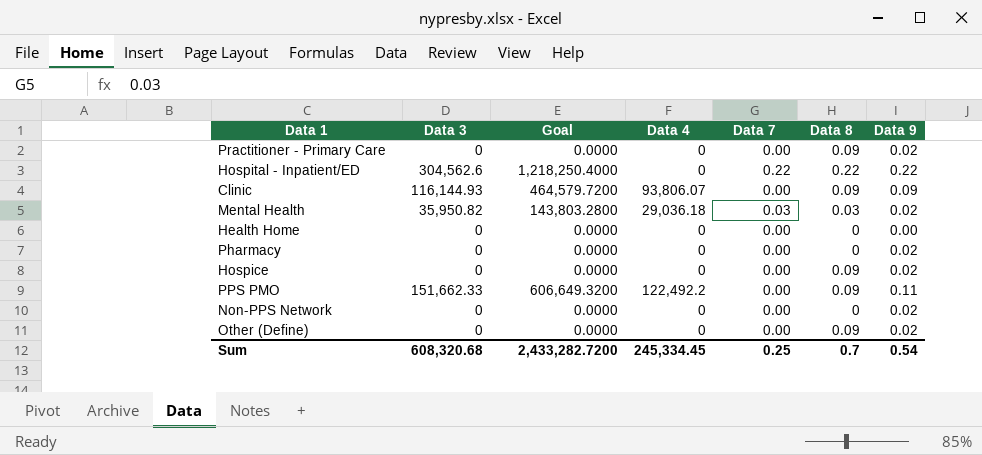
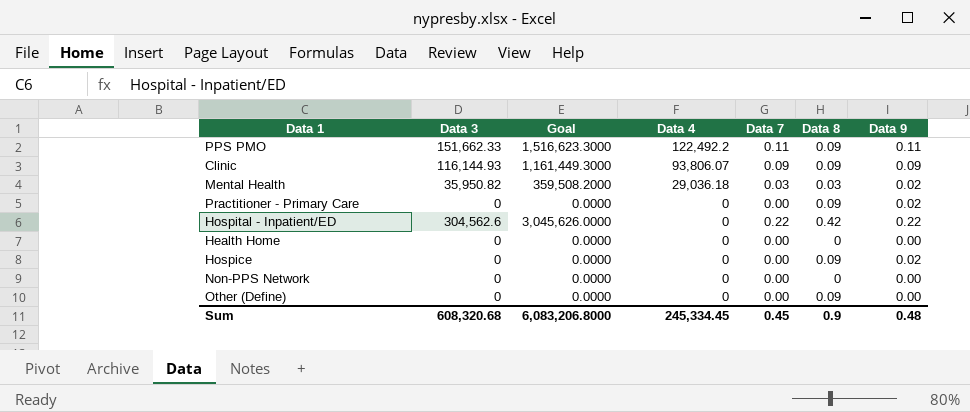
row order: none -> Data 4 descending
column Goal | formula: [Data 3] * 4 -> [Data 3] * 10
row Pharmacy: 0 | 0.0000 | 0 | 0.00 | 0 | 0.02 -> none
PPS PMO | Data 7: 0.00 -> 0.11
Clinic | Data 7: 0.00 -> 0.09
Hospital - Inpatient/ED | Data 8: 0.22 -> 0.42
Non-PPS Network | Data 9: 0.02 -> 0.00
Other (Define) | Data 9: 0.02 -> 0.00
Sum | Goal: 2,433,282.7200 -> 6,083,206.8000
Sum | Data 7: 0.25 -> 0.45
Sum | Data 8: 0.7 -> 0.9
Sum | Data 9: 0.54 -> 0.48

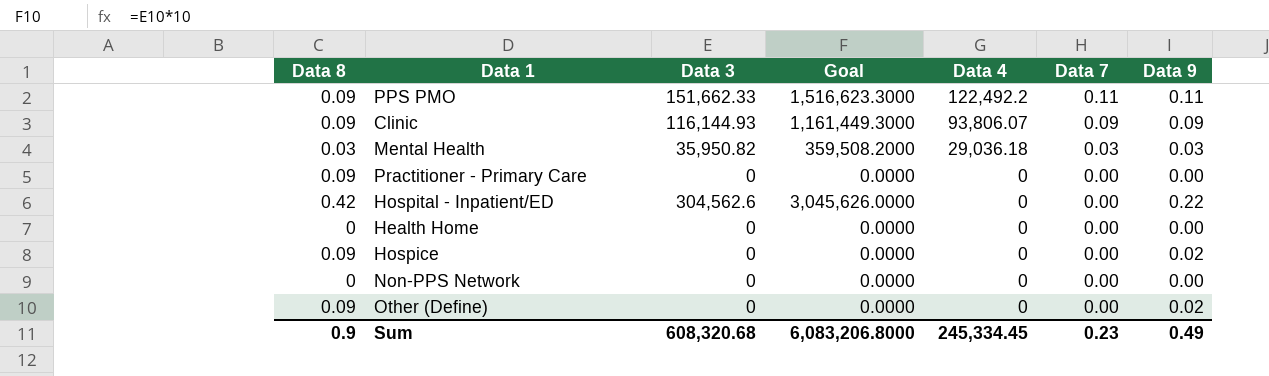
column Data 8 | position: 6 -> 1
Mental Health | Data 9: 0.02 -> 0.03
Practitioner - Primary Care | Data 9: 0.02 -> 0.00
Hospital - Inpatient/ED | Data 7: 0.22 -> 0.00
Other (Define) | Data 9: 0.00 -> 0.02
Sum | Data 7: 0.45 -> 0.23
Sum | Data 9: 0.48 -> 0.49

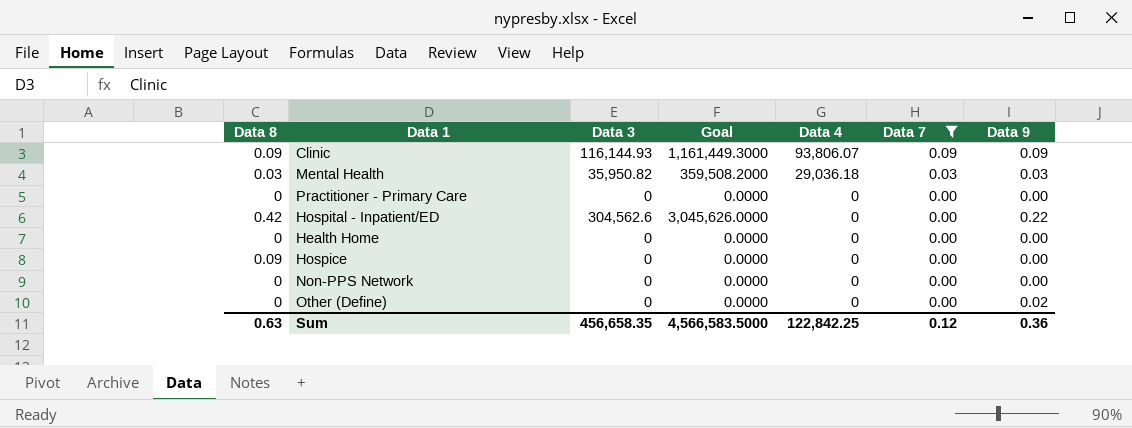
filter: none -> Data 7 != 0.11
Practitioner - Primary Care | Data 8: 0.09 -> 0
Hospice | Data 9: 0.02 -> 0.00
Other (Define) | Data 8: 0.09 -> 0
Sum | Data 8: 0.9 -> 0.63
Sum | Data 3: 608,320.68 -> 456,658.35
Sum | Goal: 6,083,206.8000 -> 4,566,583.5000
Sum | Data 4: 245,334.45 -> 122,842.25
Sum | Data 7: 0.23 -> 0.12
Sum | Data 9: 0.49 -> 0.36

